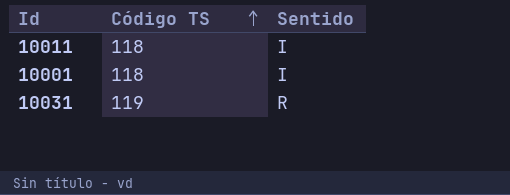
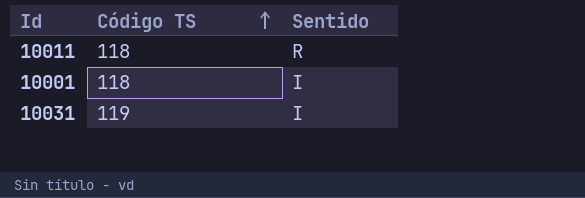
10011 | Sentido: I -> R
10031 | Sentido: R -> I

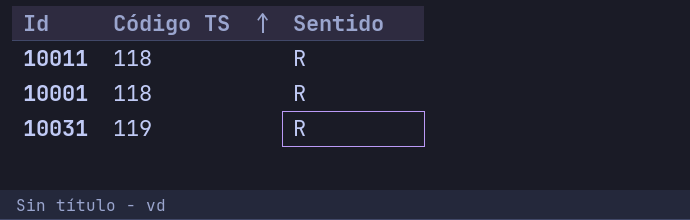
10001 | Sentido: I -> R
10031 | Sentido: I -> R

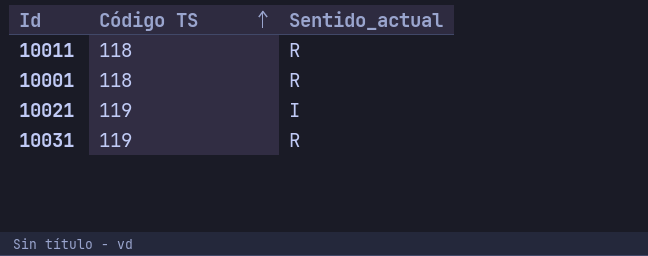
column name: Sentido -> Sentido_actual
row 10021: none -> 119 | I

